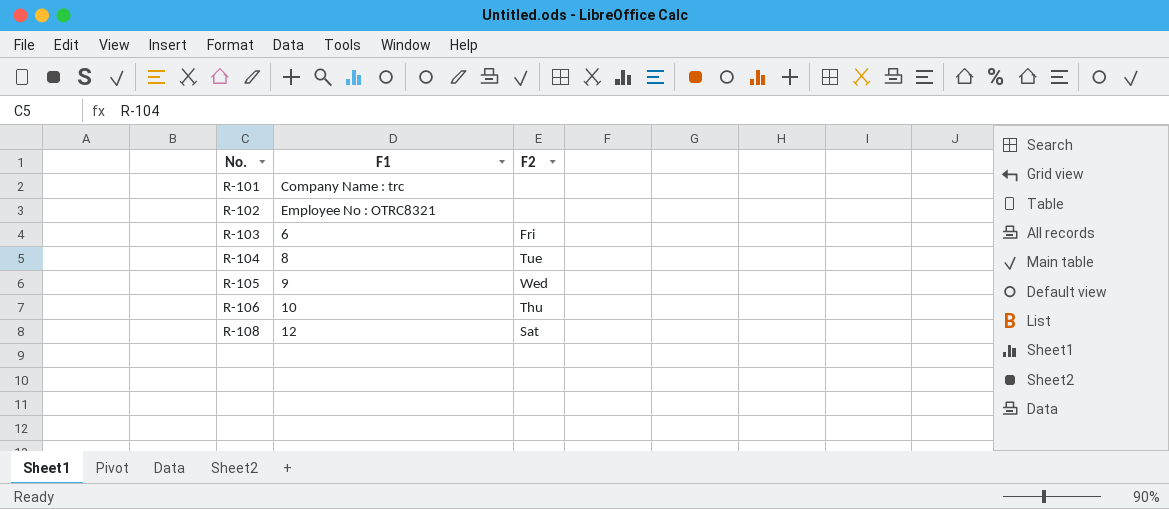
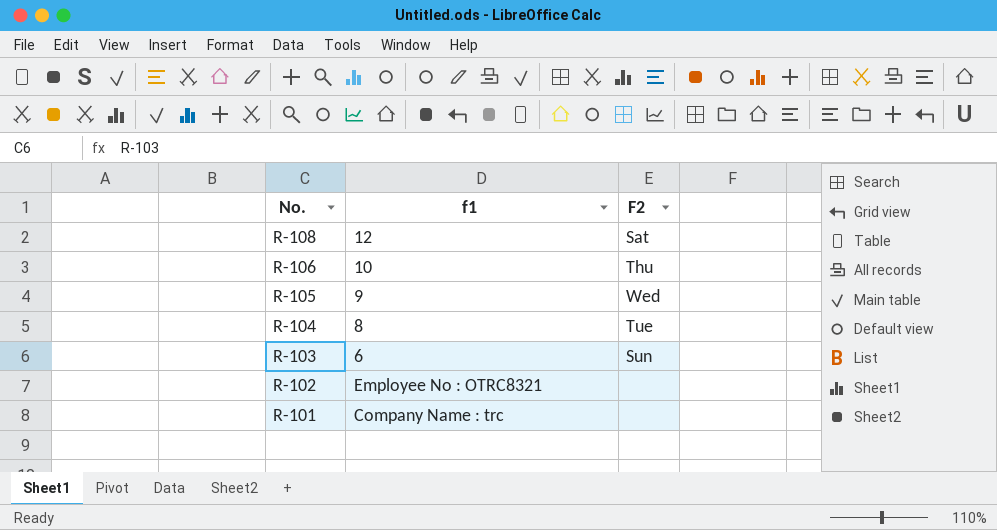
row order: No. ascending -> No. descending
column name: F1 -> f1
R-103 | F2: Fri -> Sun

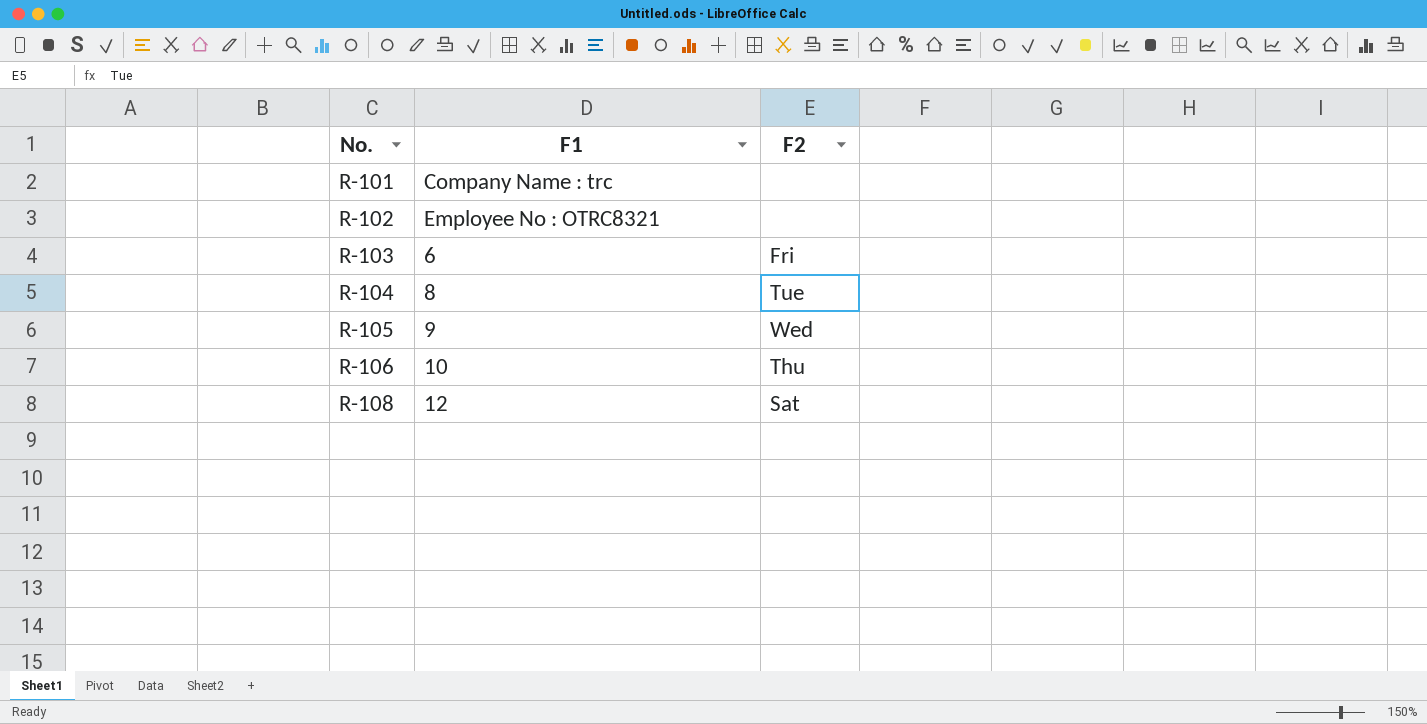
row order: No. descending -> No. ascending
column name: f1 -> F1
R-103 | F2: Sun -> Fri

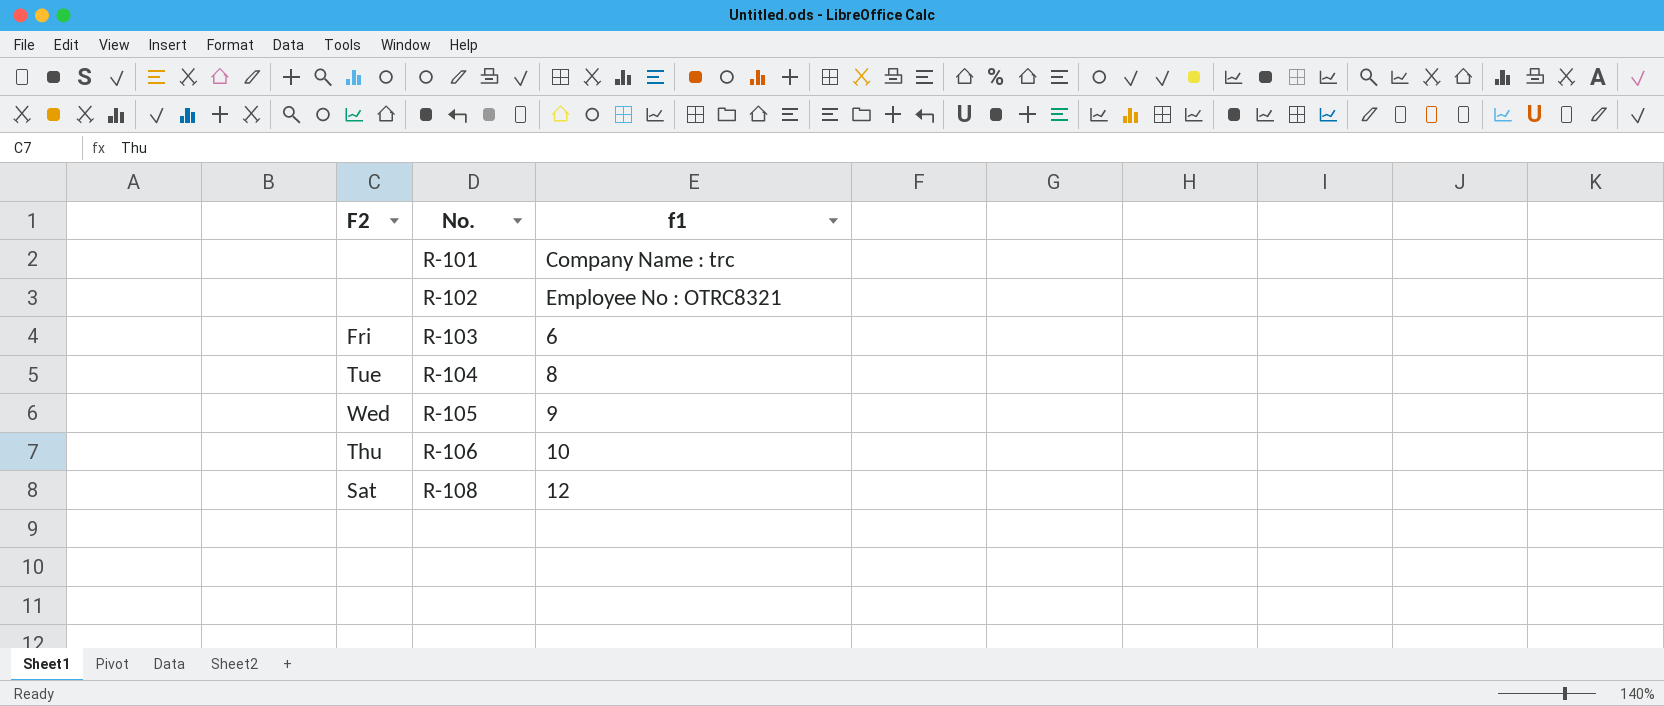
column F2 | position: 3 -> 1
column name: F1 -> f1

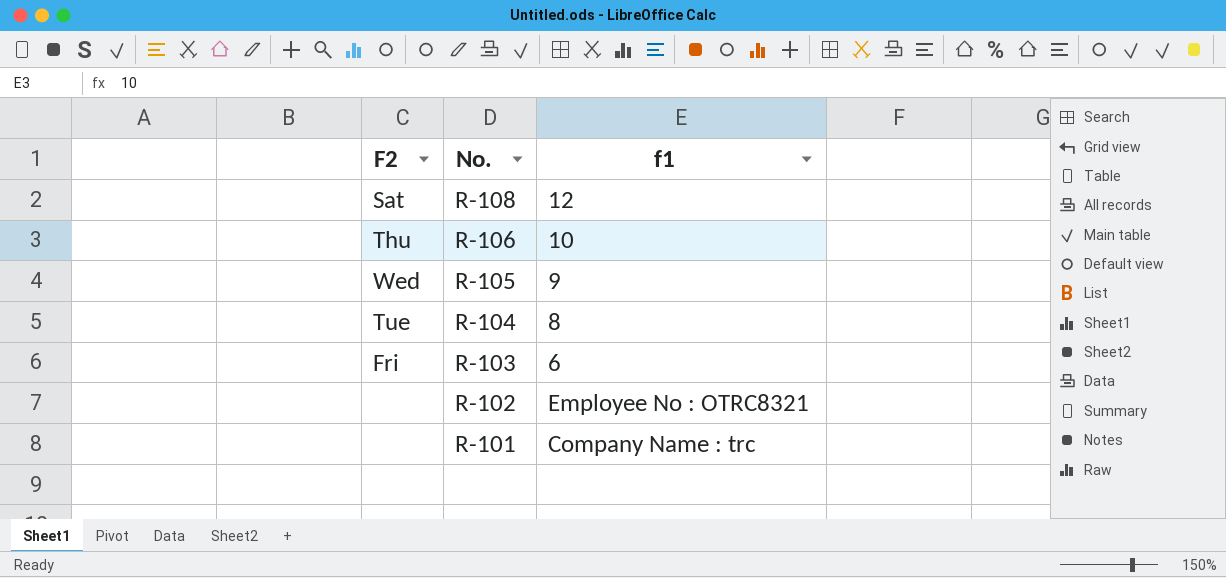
row order: No. ascending -> No. descending

